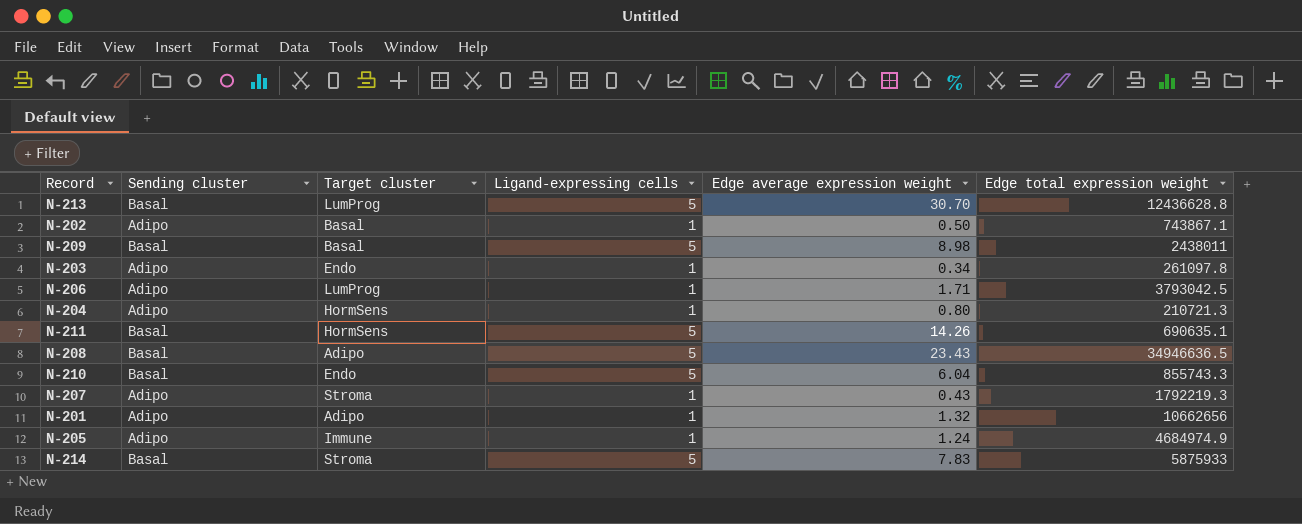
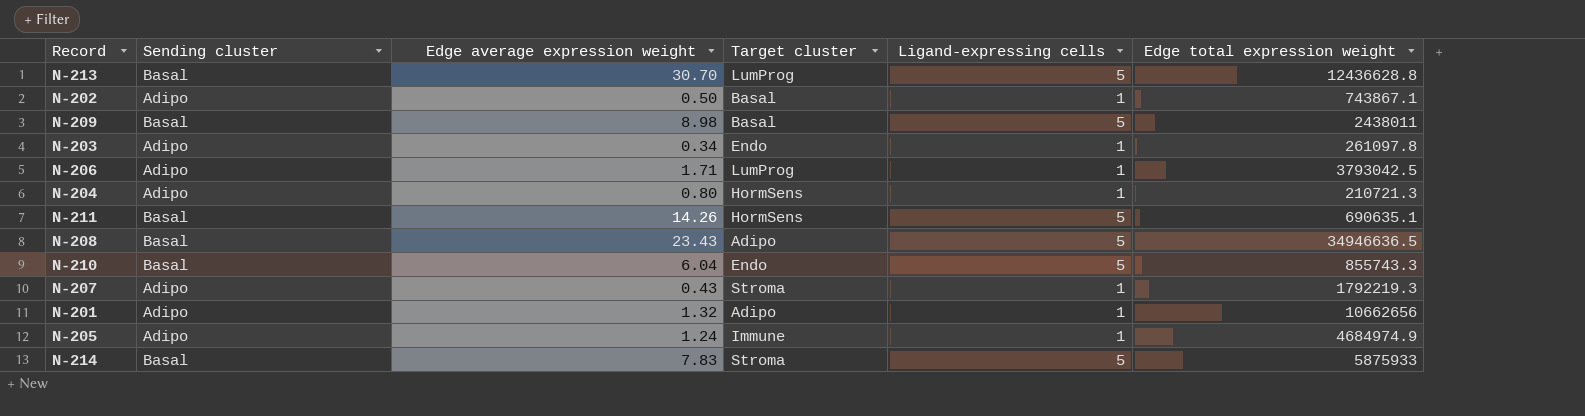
column Edge average expression weight | position: 5 -> 3

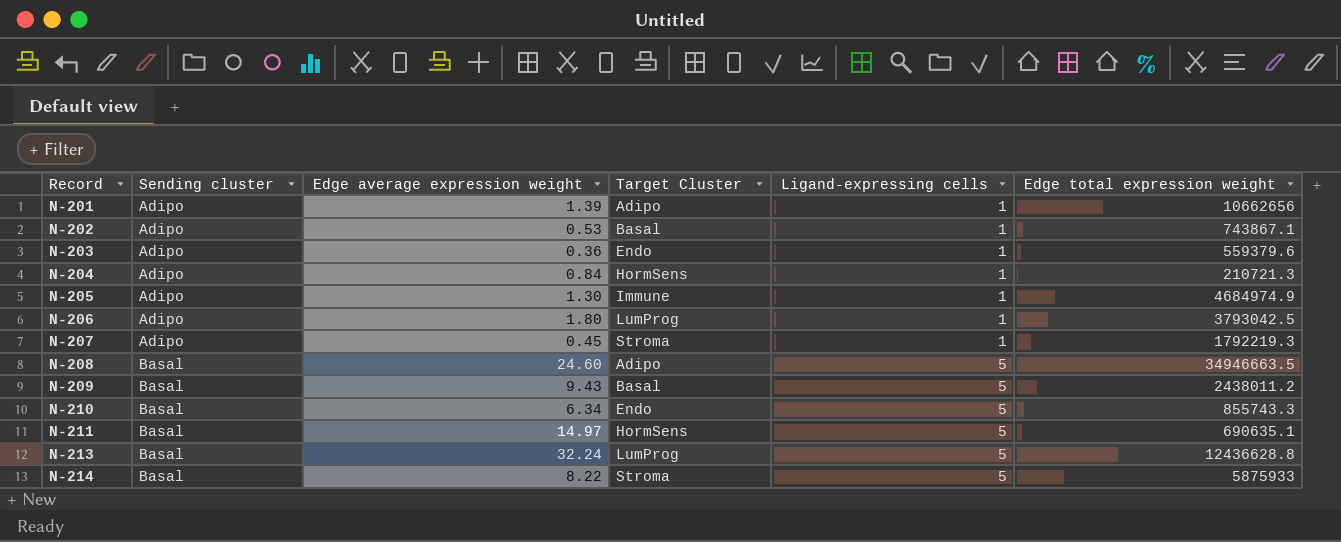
row order: none -> Record ascending
column name: Target cluster -> Target Cluster
N-201 | Edge average expression weight: 1.32 -> 1.39
N-202 | Edge average expression weight: 0.50 -> 0.53
N-203 | Edge average expression weight: 0.34 -> 0.36
N-203 | Edge total expression weight: 261097.8 -> 559379.6
N-204 | Edge average expression weight: 0.80 -> 0.84
N-205 | Edge average expression weight: 1.24 -> 1.30
N-206 | Edge average expression weight: 1.71 -> 1.80
N-207 | Edge average expression weight: 0.43 -> 0.45
N-208 | Edge average expression weight: 23.43 -> 24.60
N-208 | Edge total expression weight: 34946636.5 -> 34946663.5
N-209 | Edge average expression weight: 8.98 -> 9.43
N-209 | Edge total expression weight: 2438011 -> 2438011.2
N-210 | Edge average expression weight: 6.04 -> 6.34
N-211 | Edge average expression weight: 14.26 -> 14.97
N-213 | Edge average expression weight: 30.70 -> 32.24
N-214 | Edge average expression weight: 7.83 -> 8.22

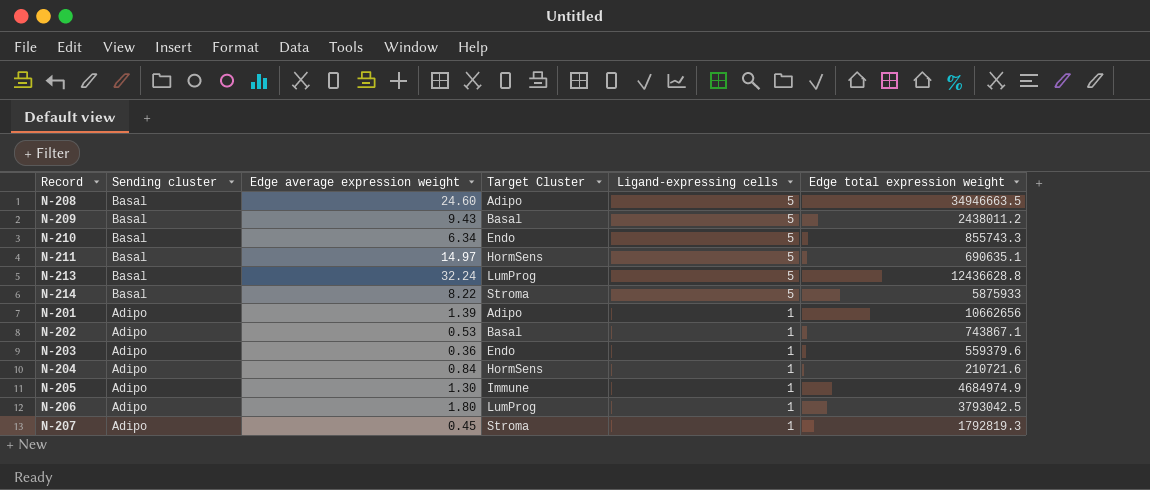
row order: Record ascending -> Sending cluster descending
N-204 | Edge total expression weight: 210721.3 -> 210721.6
N-207 | Edge total expression weight: 1792219.3 -> 1792819.3

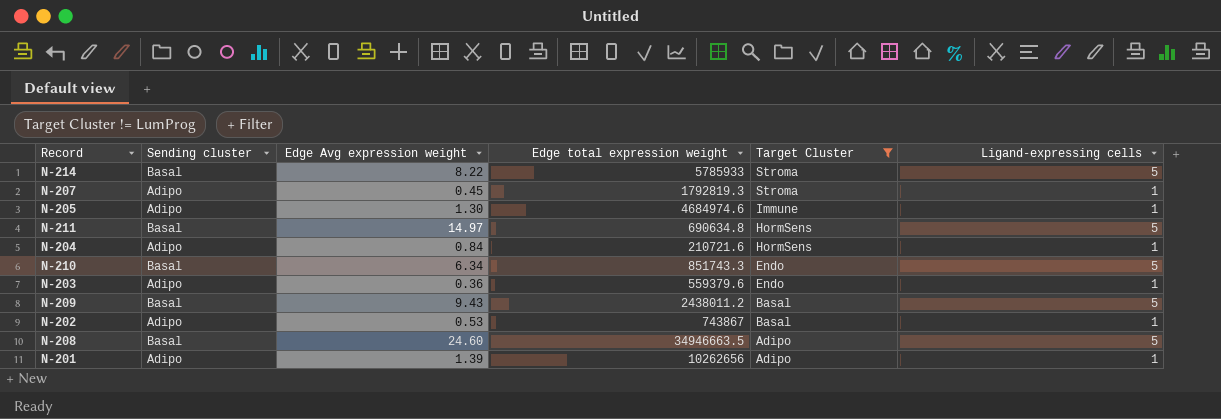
filter: none -> Target Cluster != LumProg
row order: Sending cluster descending -> Target Cluster descending
column name: Edge average expression weight -> Edge Avg expression weight
column Edge total expression weight | position: 6 -> 4
N-214 | Edge total expression weight: 5875933 -> 5785933
N-205 | Edge total expression weight: 4684974.9 -> 4684974.6
N-211 | Edge total expression weight: 690635.1 -> 690634.8
N-210 | Edge total expression weight: 855743.3 -> 851743.3
N-202 | Edge total expression weight: 743867.1 -> 743867
N-201 | Edge total expression weight: 10662656 -> 10262656

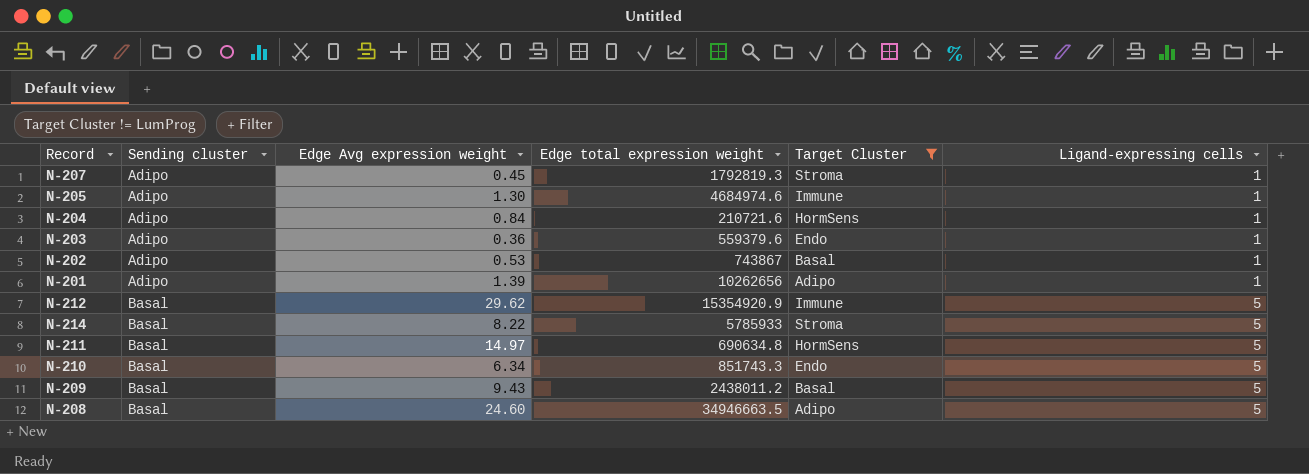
row order: Target Cluster descending -> Sending cluster ascending
row N-212: none -> Basal | 29.62 | 15354920.9 | Immune | 5

